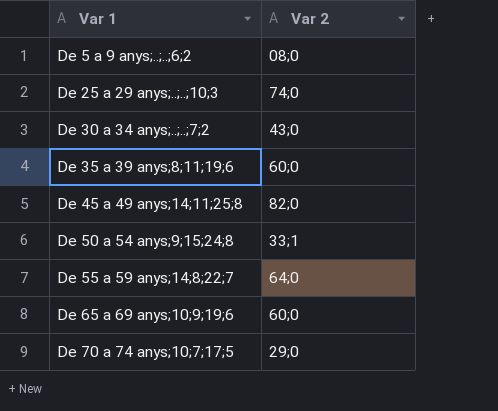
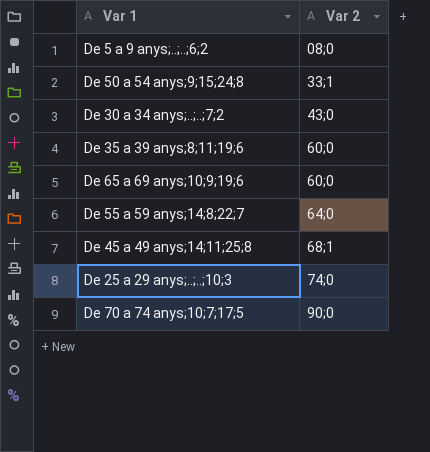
row order: Var 1 ascending -> Var 2 ascending
De 45 a 49 anys;14;11;25;8 | Var 2: 82;0 -> 68;1
De 70 a 74 anys;10;7;17;5 | Var 2: 29;0 -> 90;0

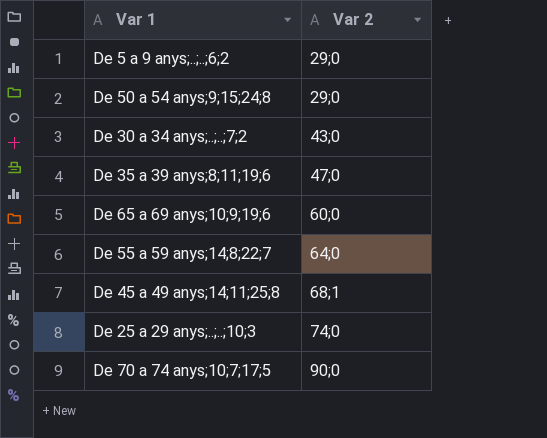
De 5 a 9 anys;..;..;6;2 | Var 2: 08;0 -> 29;0
De 50 a 54 anys;9;15;24;8 | Var 2: 33;1 -> 29;0
De 35 a 39 anys;8;11;19;6 | Var 2: 60;0 -> 47;0

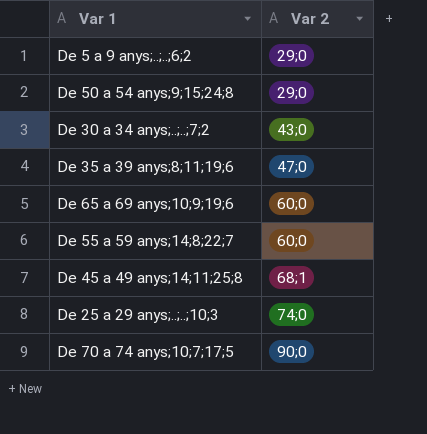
De 55 a 59 anys;14;8;22;7 | Var 2: 64;0 -> 60;0

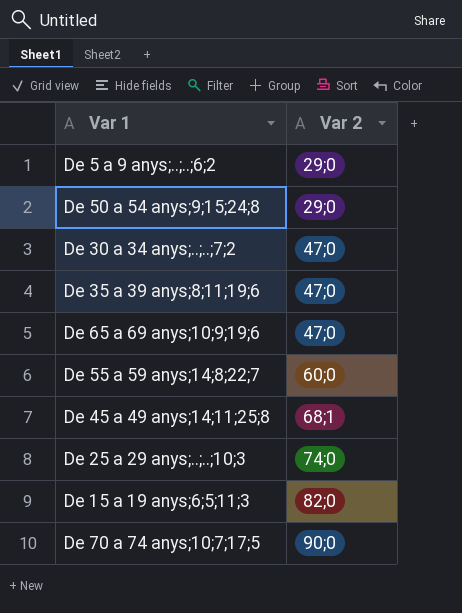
De 30 a 34 anys;..;..;7;2 | Var 2: 43;0 -> 47;0
De 65 a 69 anys;10;9;19;6 | Var 2: 60;0 -> 47;0
row De 15 a 19 anys;6;5;11;3: none -> 82;0

